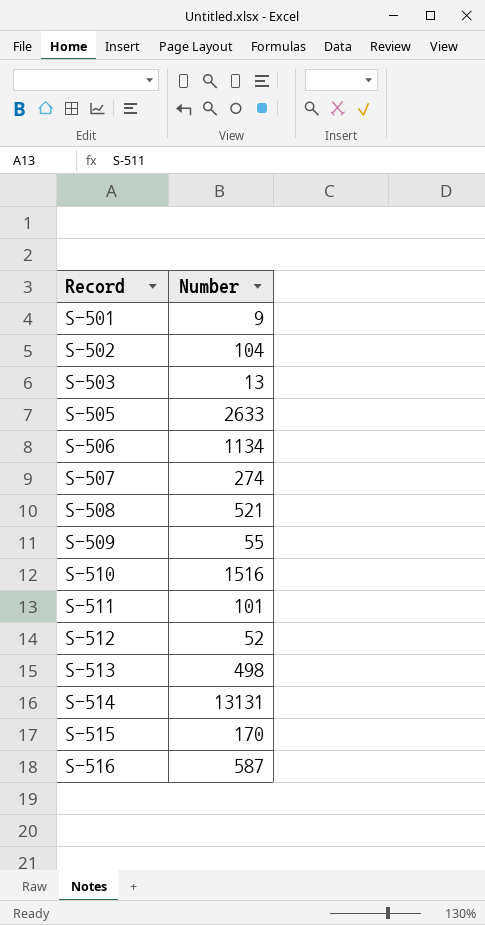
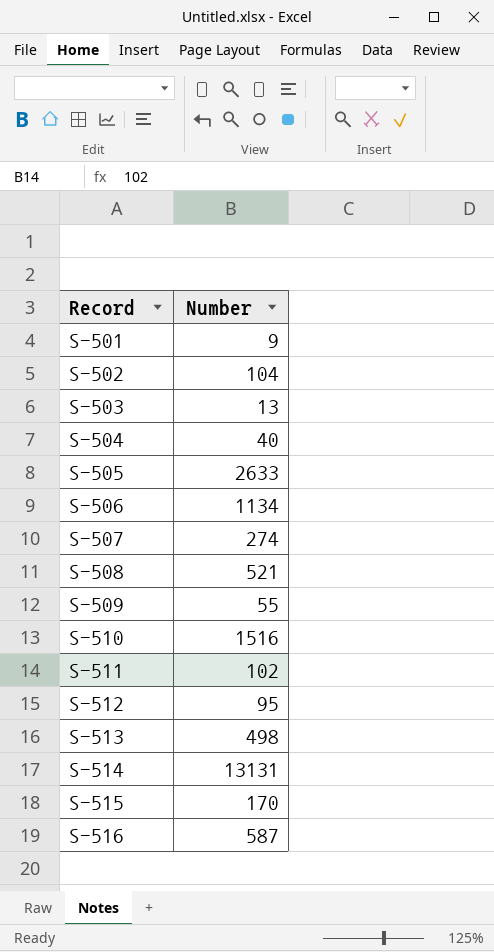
row S-504: none -> 40
S-511 | Number: 101 -> 102
S-512 | Number: 52 -> 95

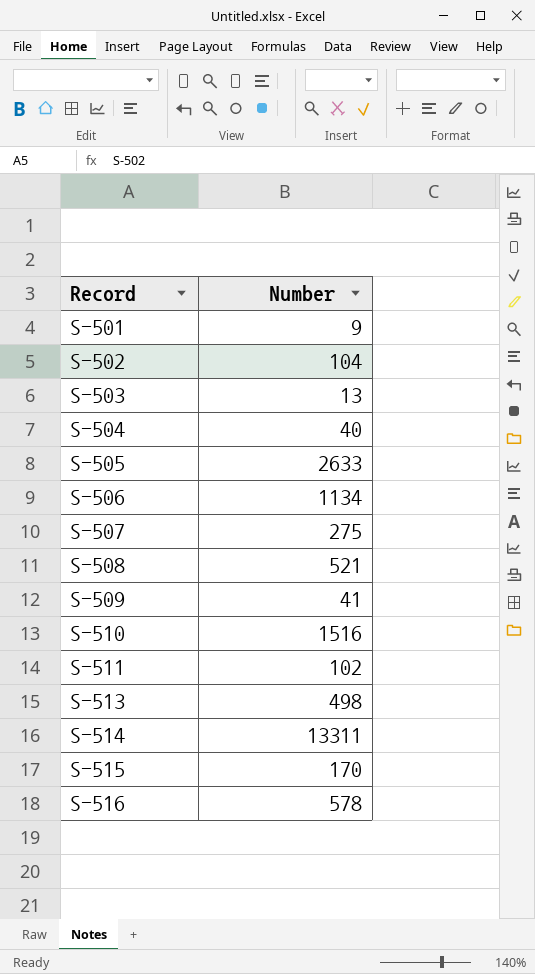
row S-512: 95 -> none
S-507 | Number: 274 -> 275
S-509 | Number: 55 -> 41
S-514 | Number: 13131 -> 13311
S-516 | Number: 587 -> 578

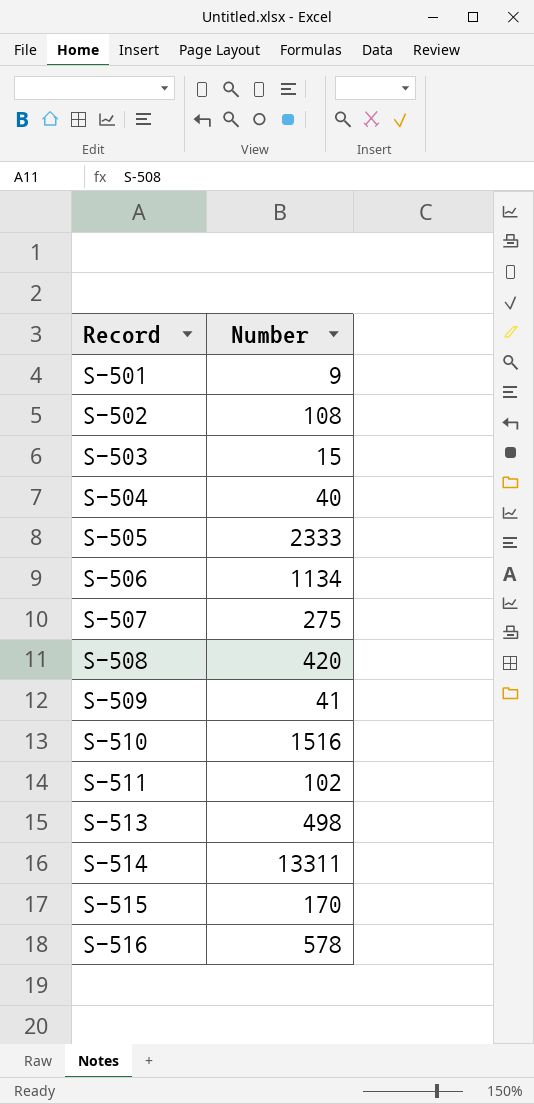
S-502 | Number: 104 -> 108
S-503 | Number: 13 -> 15
S-505 | Number: 2633 -> 2333
S-508 | Number: 521 -> 420

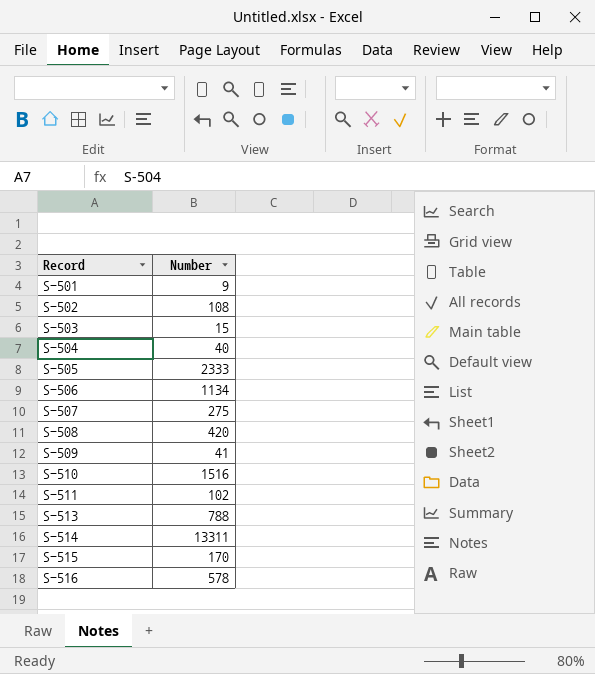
S-513 | Number: 498 -> 788

